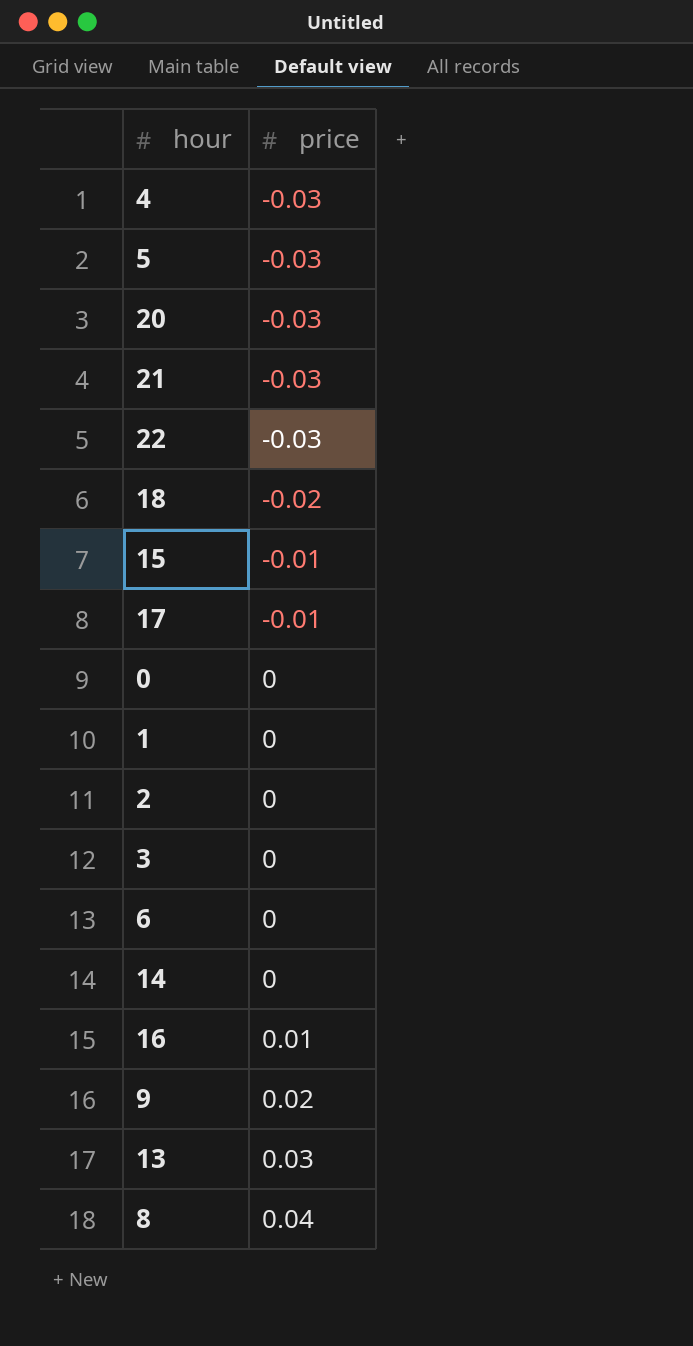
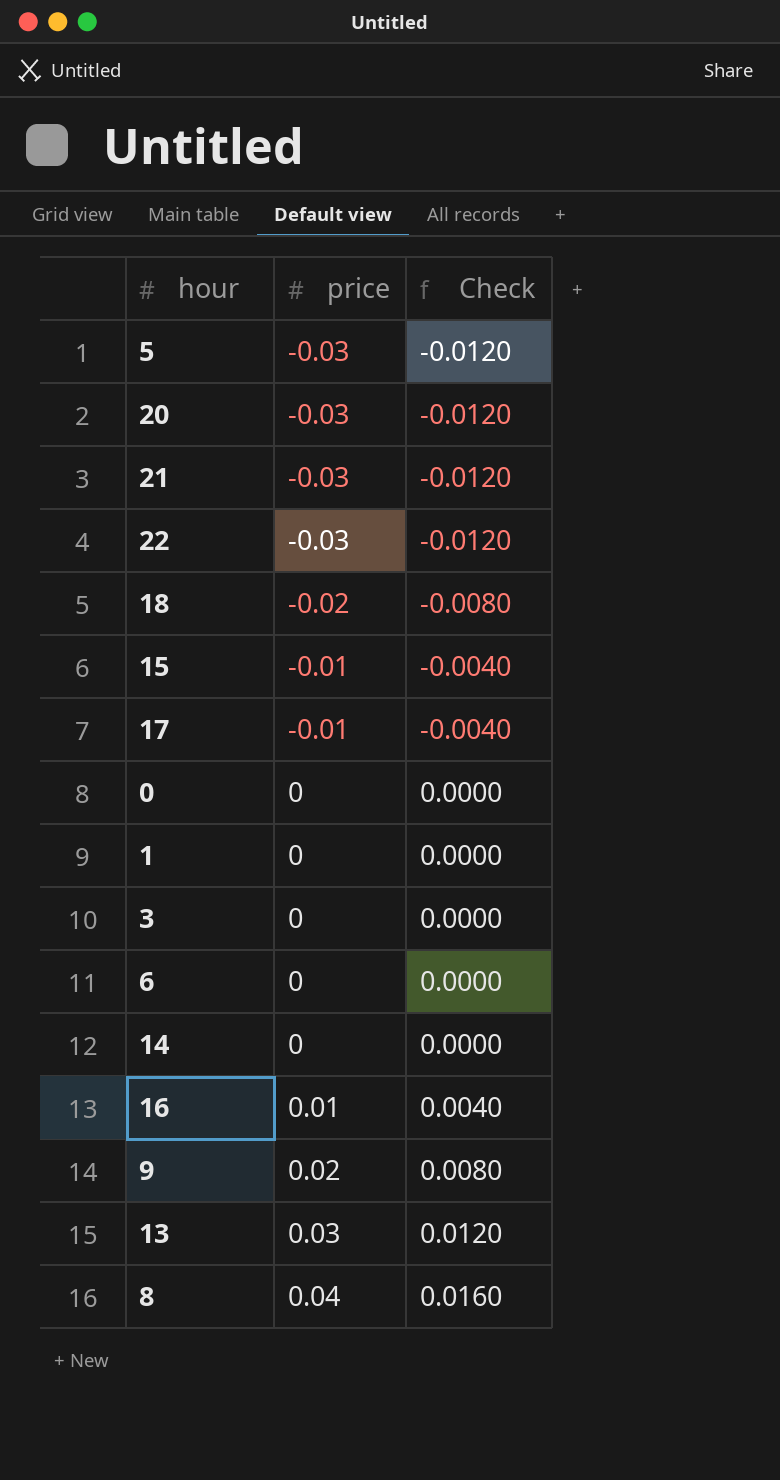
column Check | formula: none -> [price] * 0.4
row 4: -0.03 -> none
row 2: 0 -> none

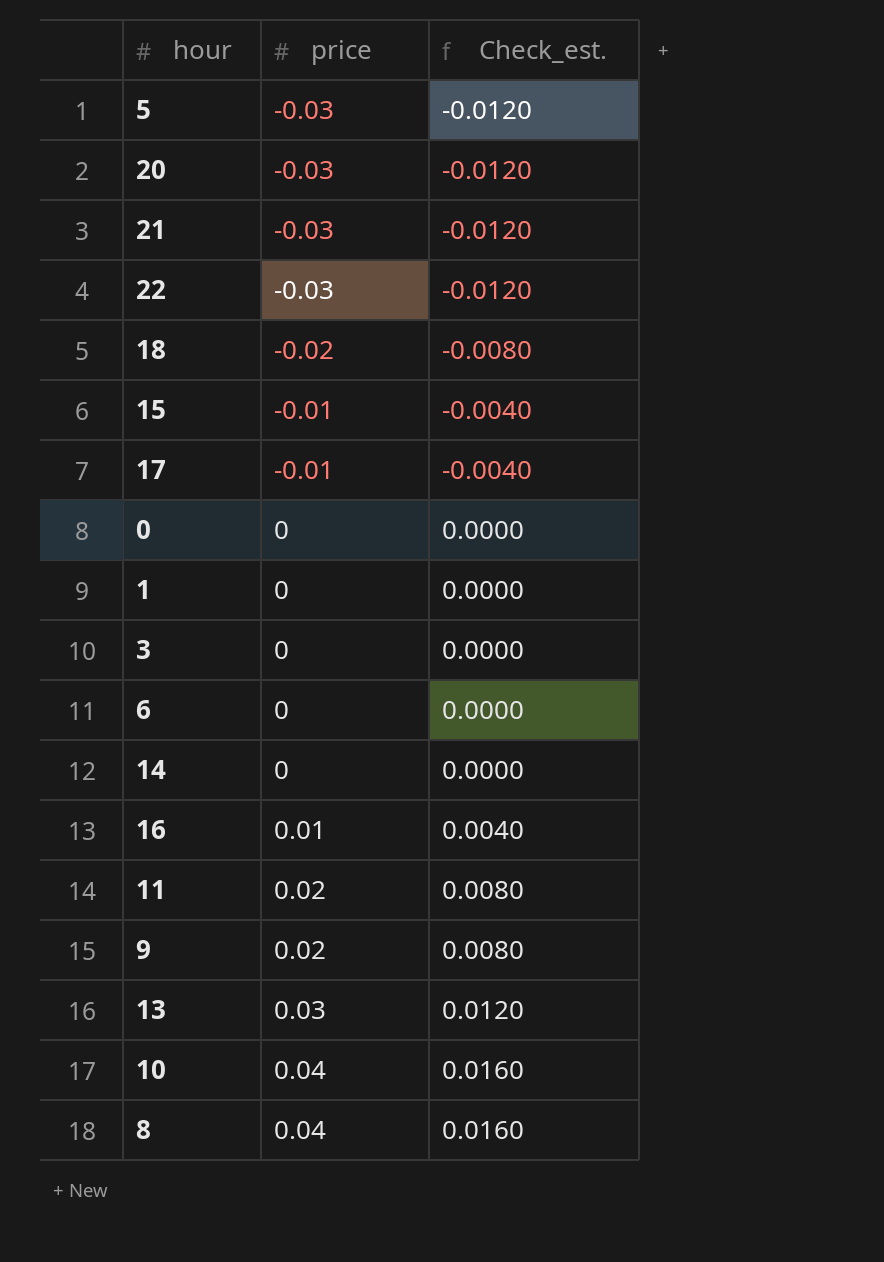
column name: Check -> Check_est.
row 11: none -> 0.02 | 0.0080
row 10: none -> 0.04 | 0.0160

